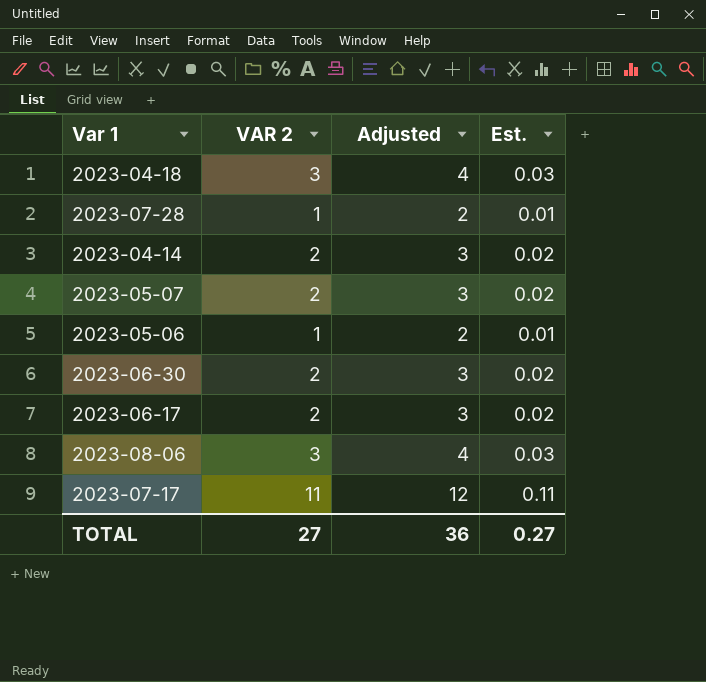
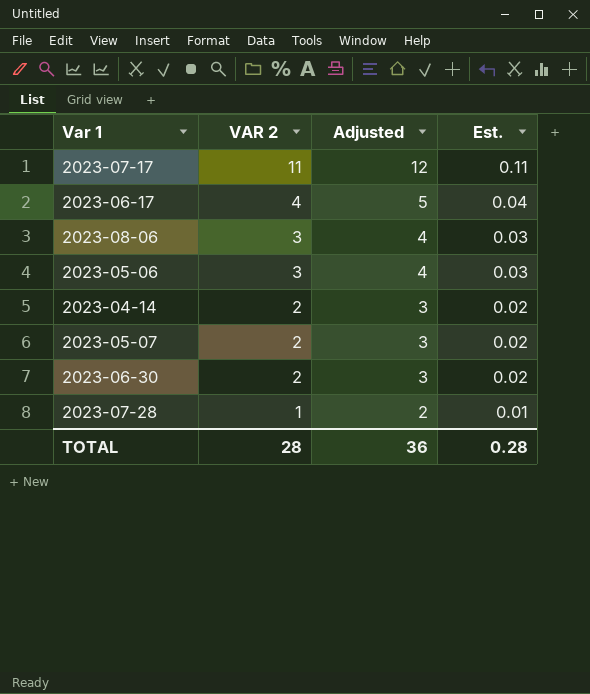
row order: none -> VAR 2 descending
row 2023-04-18: 3 | 4 | 0.03 -> none
2023-06-17 | VAR 2: 2 -> 4
2023-06-17 | Adjusted: 3 -> 5
2023-06-17 | Est.: 0.02 -> 0.04
2023-05-06 | VAR 2: 1 -> 3
2023-05-06 | Adjusted: 2 -> 4
2023-05-06 | Est.: 0.01 -> 0.03
TOTAL | VAR 2: 27 -> 28
TOTAL | Est.: 0.27 -> 0.28

